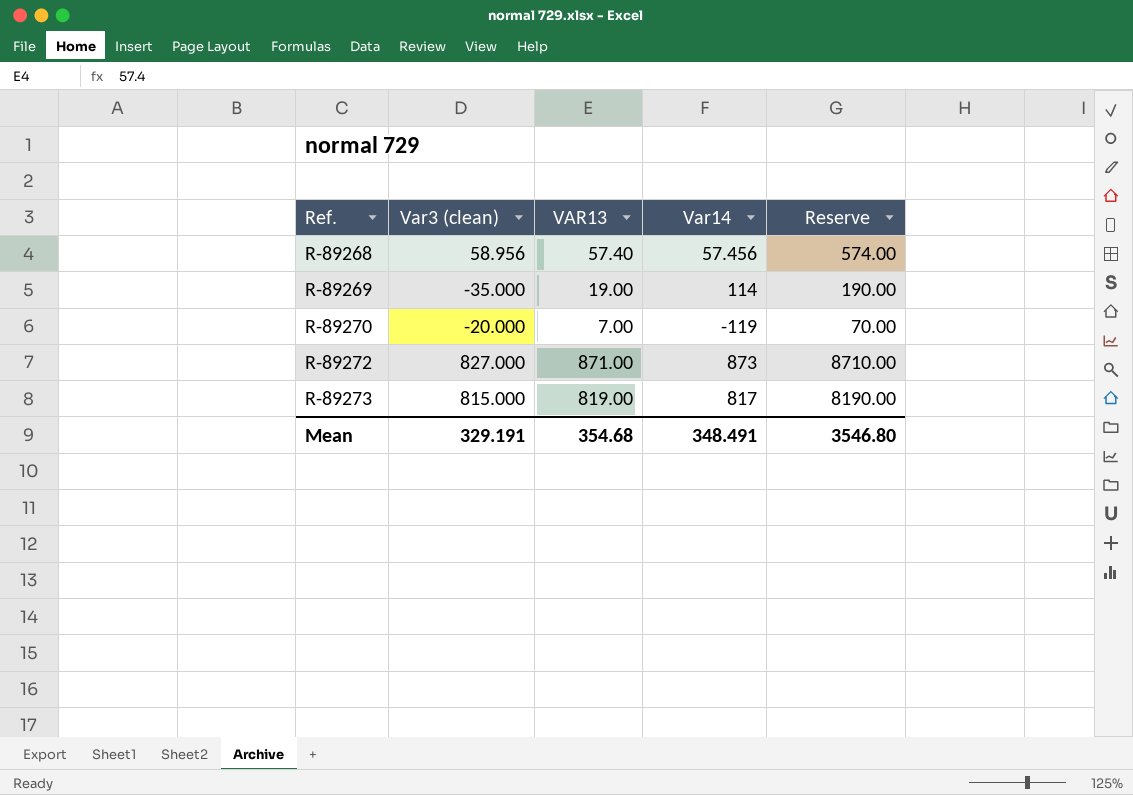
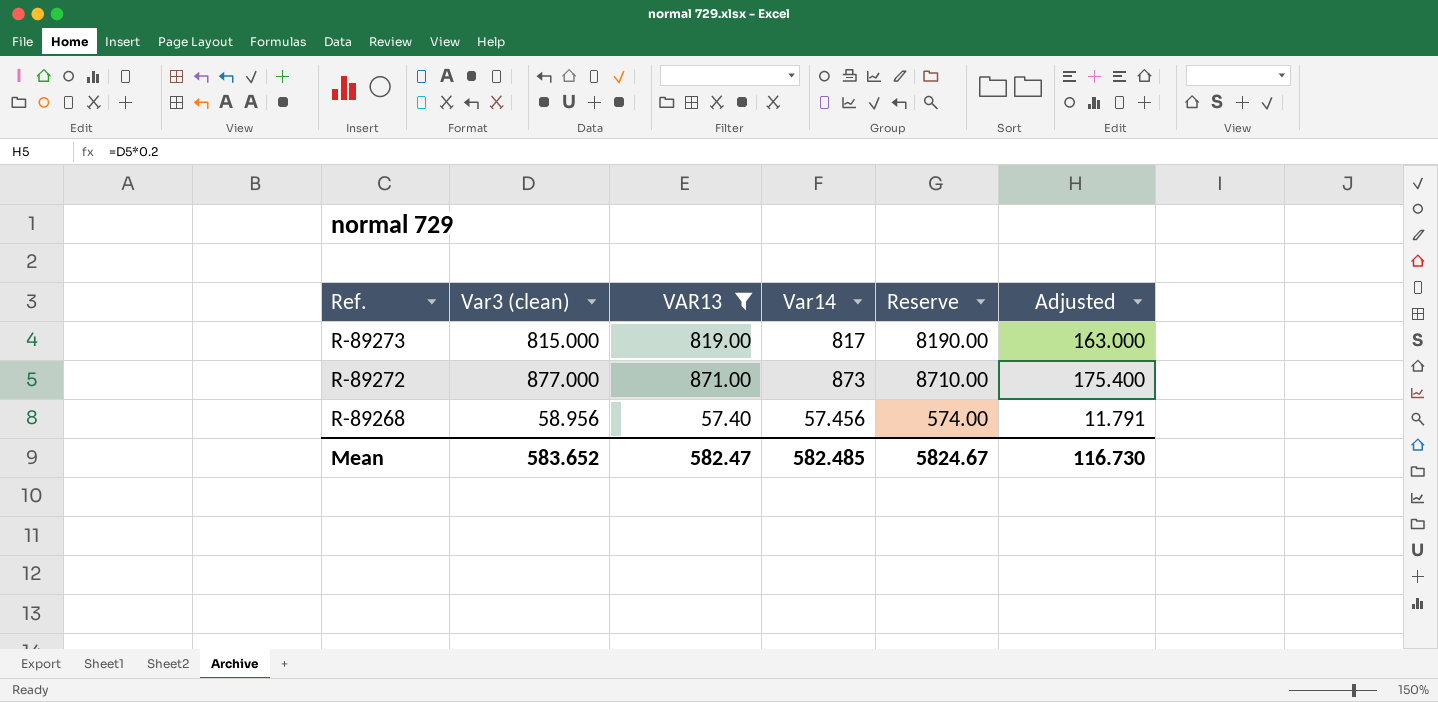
filter: none -> VAR13 >= 57.40
row order: Ref. ascending -> Ref. descending
column Adjusted | formula: none -> [Var3 (clean)] * 0.2
R-89272 | Var3 (clean): 827.000 -> 877.000
Mean | Var3 (clean): 329.191 -> 583.652
Mean | VAR13: 354.68 -> 582.47
Mean | Var14: 348.491 -> 582.485
Mean | Reserve: 3546.80 -> 5824.67

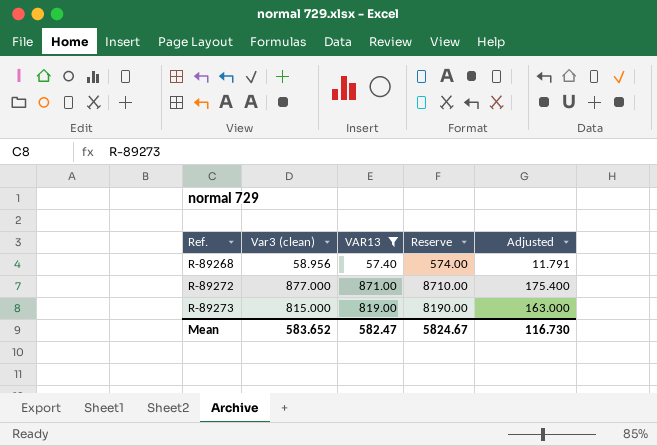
row order: Ref. descending -> Ref. ascending
column Var14 | position: 4 -> none

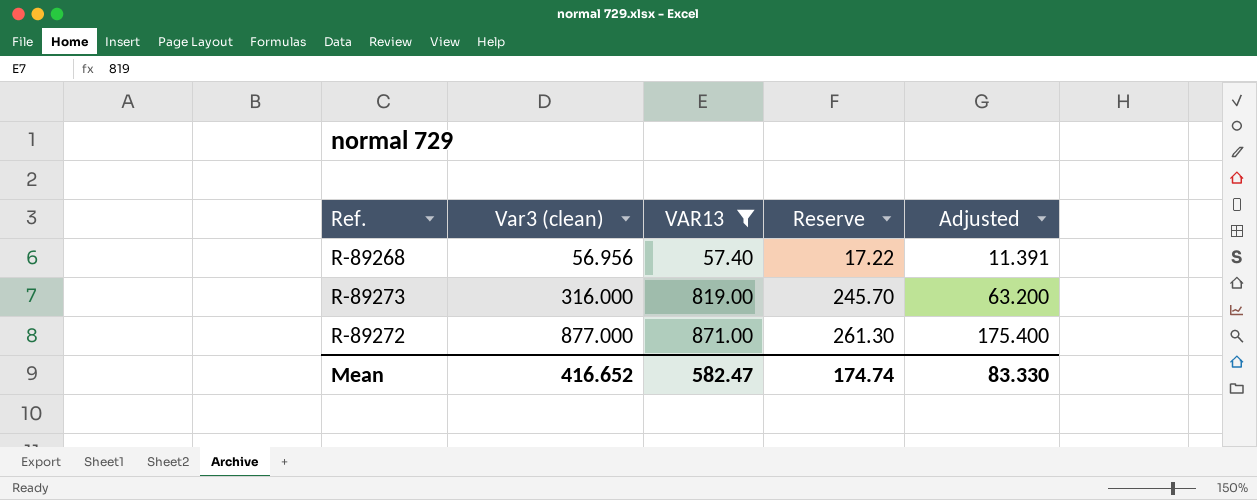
row order: Ref. ascending -> Var3 (clean) ascending
column Reserve | formula: [VAR13] * 10 -> [VAR13] * 0.3
R-89268 | Var3 (clean): 58.956 -> 56.956
R-89268 | Adjusted: 11.791 -> 11.391
R-89273 | Var3 (clean): 815.000 -> 316.000
R-89273 | Adjusted: 163.000 -> 63.200
Mean | Var3 (clean): 583.652 -> 416.652
Mean | Reserve: 5824.67 -> 174.74
Mean | Adjusted: 116.730 -> 83.330

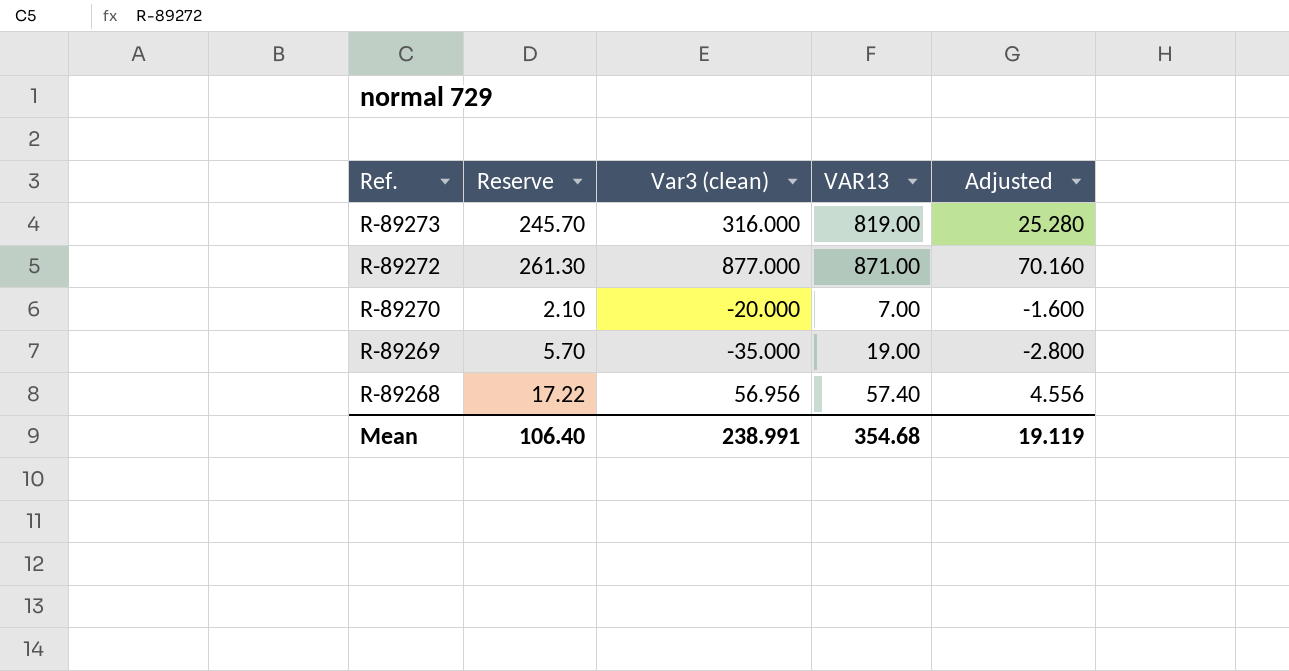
filter: VAR13 >= 57.40 -> none
row order: Var3 (clean) ascending -> Ref. descending
column Reserve | position: 4 -> 2
column Adjusted | formula: [Var3 (clean)] * 0.2 -> [Var3 (clean)] * 0.08
Mean | Reserve: 174.74 -> 106.40
Mean | Var3 (clean): 416.652 -> 238.991
Mean | VAR13: 582.47 -> 354.68
Mean | Adjusted: 83.330 -> 19.119

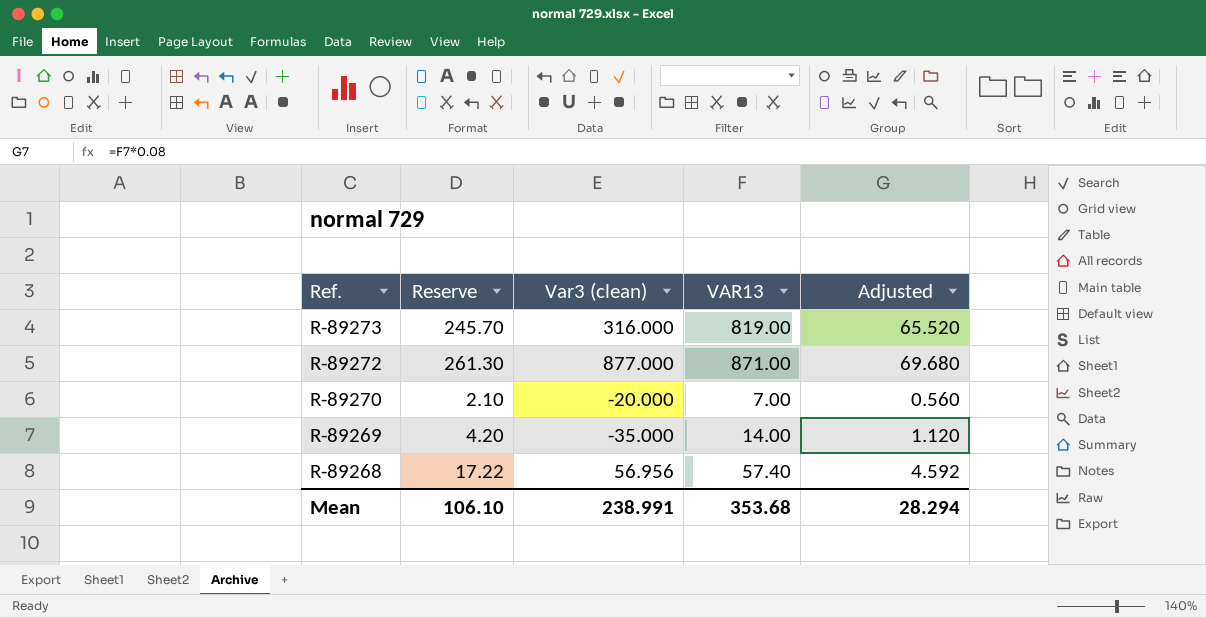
column Adjusted | formula: [Var3 (clean)] * 0.08 -> [VAR13] * 0.08
R-89269 | Reserve: 5.70 -> 4.20
R-89269 | VAR13: 19.00 -> 14.00
Mean | Reserve: 106.40 -> 106.10
Mean | VAR13: 354.68 -> 353.68
Mean | Adjusted: 19.119 -> 28.294

